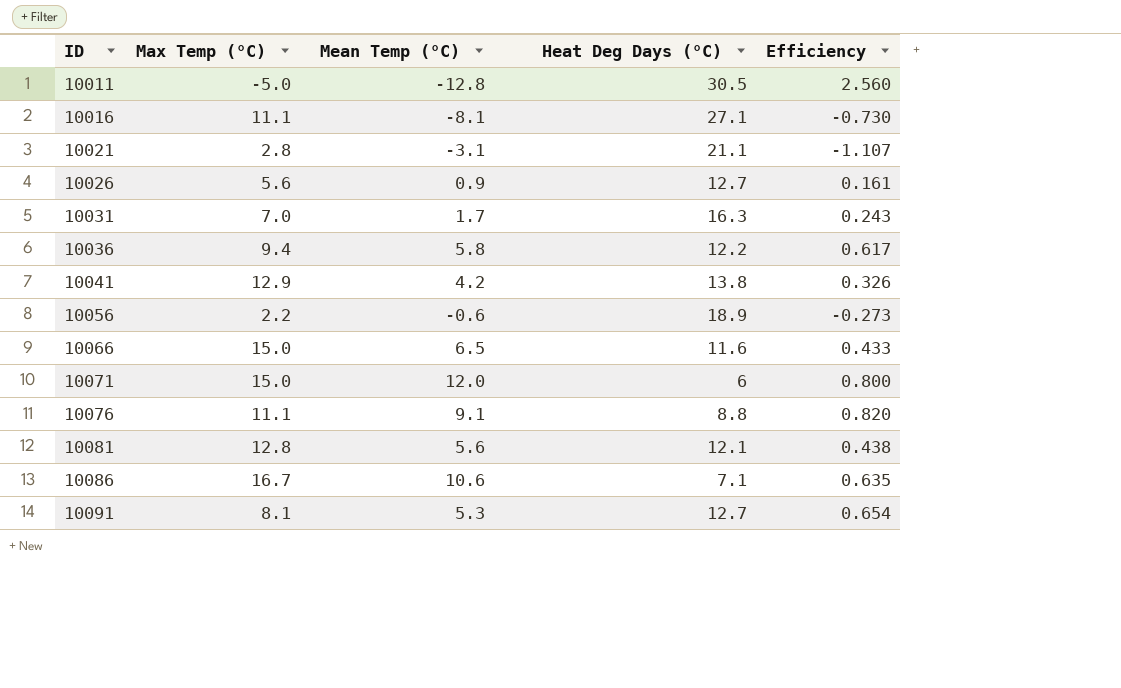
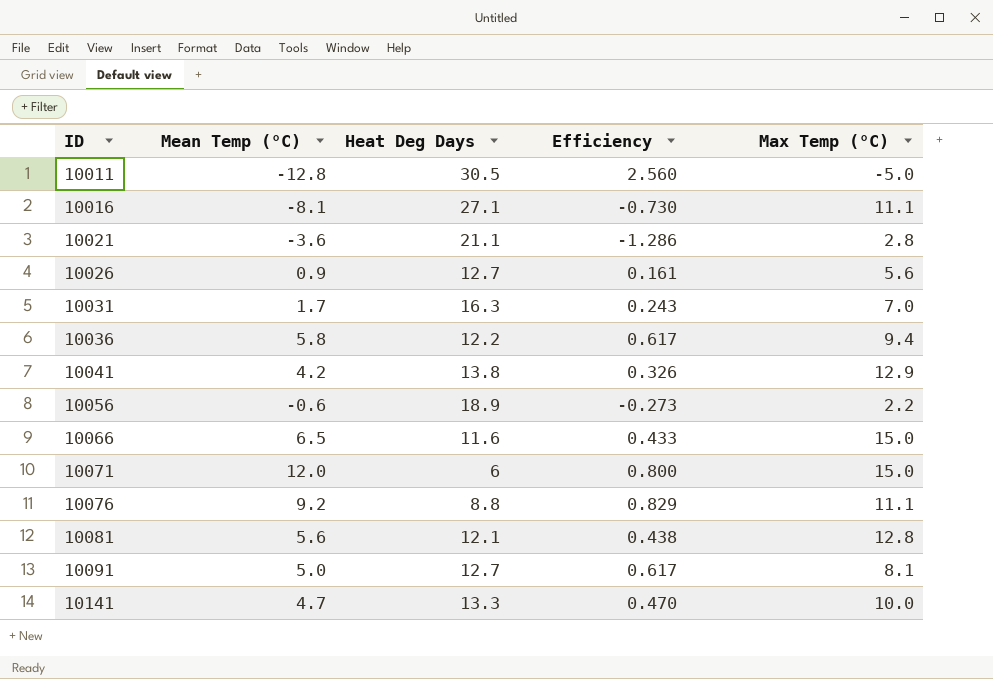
column name: Heat Deg Days (°C) -> Heat Deg Days
column Max Temp (°C) | position: 2 -> 5
row 10086: 16.7 | 10.6 | 7.1 | 0.635 -> none
10021 | Mean Temp (°C): -3.1 -> -3.6
10021 | Efficiency: -1.107 -> -1.286
10076 | Mean Temp (°C): 9.1 -> 9.2
10076 | Efficiency: 0.820 -> 0.829
10091 | Mean Temp (°C): 5.3 -> 5.0
10091 | Efficiency: 0.654 -> 0.617
row 10141: none -> 4.7 | 13.3 | 0.470 | 10.0

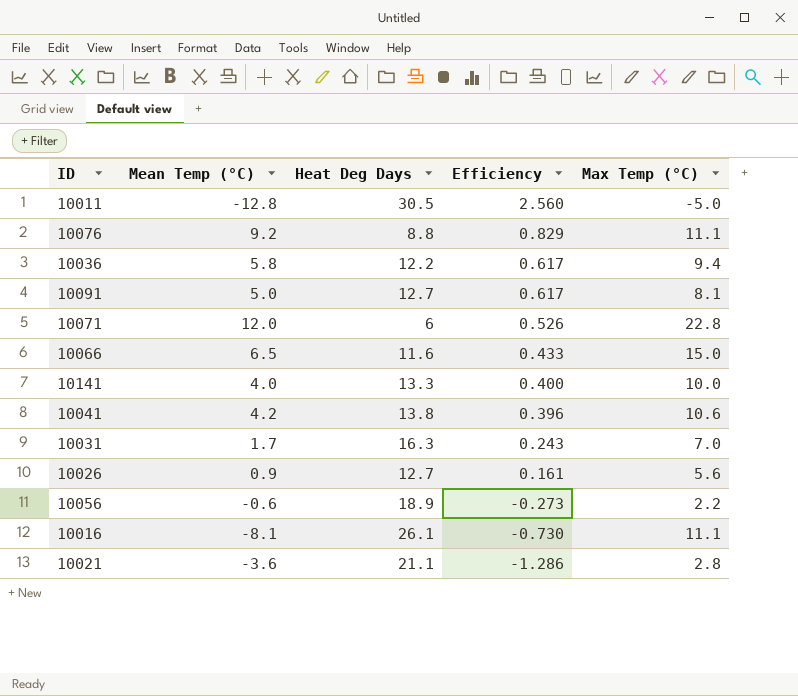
row order: ID ascending -> Efficiency descending
row 10081: 5.6 | 12.1 | 0.438 | 12.8 -> none
10071 | Efficiency: 0.800 -> 0.526
10071 | Max Temp (°C): 15.0 -> 22.8
10141 | Mean Temp (°C): 4.7 -> 4.0
10141 | Efficiency: 0.470 -> 0.400
10041 | Efficiency: 0.326 -> 0.396
10041 | Max Temp (°C): 12.9 -> 10.6
10016 | Heat Deg Days: 27.1 -> 26.1

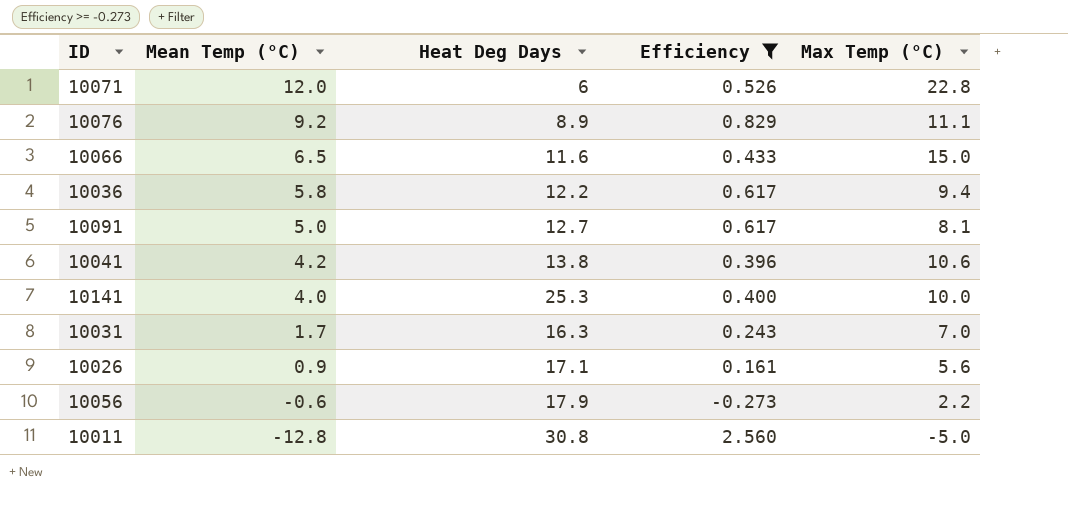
filter: none -> Efficiency >= -0.273
row order: Efficiency descending -> Mean Temp (°C) descending
10076 | Heat Deg Days: 8.8 -> 8.9
10141 | Heat Deg Days: 13.3 -> 25.3
10026 | Heat Deg Days: 12.7 -> 17.1
10056 | Heat Deg Days: 18.9 -> 17.9
10011 | Heat Deg Days: 30.5 -> 30.8

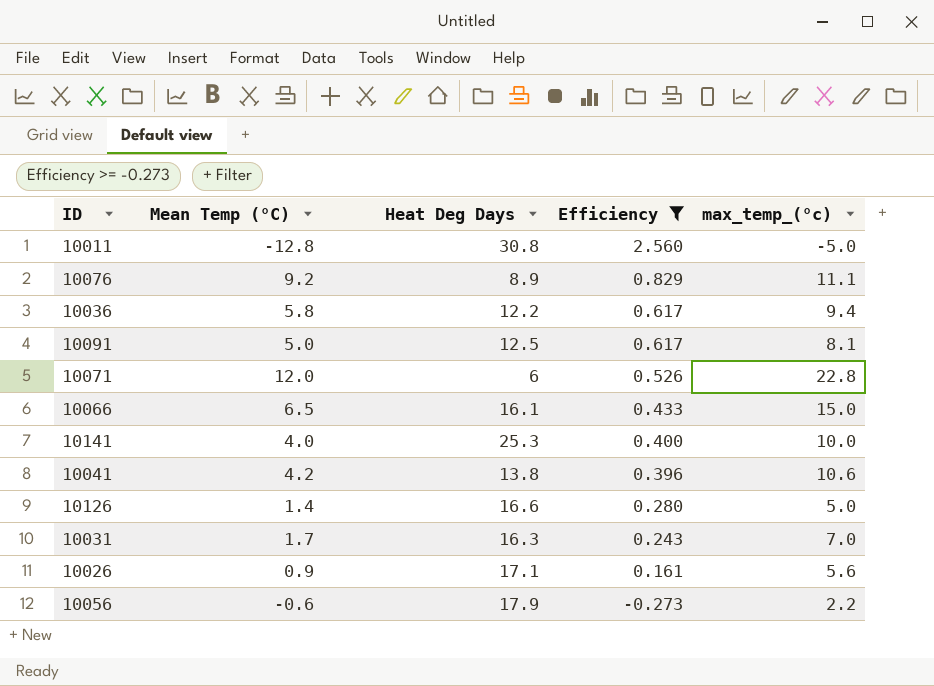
row order: Mean Temp (°C) descending -> Efficiency descending
column name: Max Temp (°C) -> max_temp_(°c)
10091 | Heat Deg Days: 12.7 -> 12.5
10066 | Heat Deg Days: 11.6 -> 16.1
row 10126: none -> 1.4 | 16.6 | 0.280 | 5.0

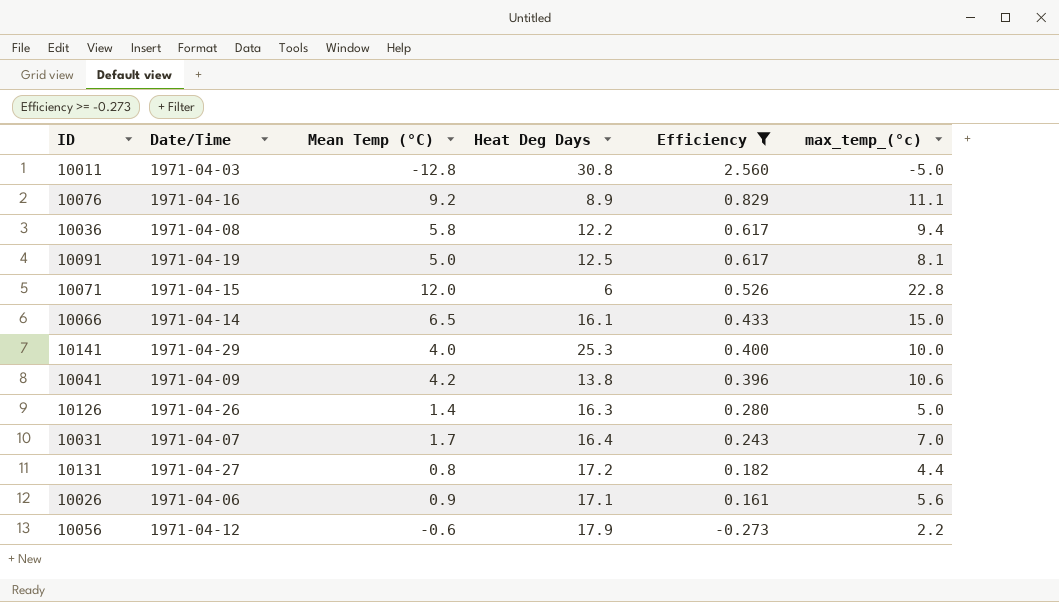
column Date/Time | position: none -> 2
10126 | Heat Deg Days: 16.6 -> 16.3
10031 | Heat Deg Days: 16.3 -> 16.4
row 10131: none -> 1971-04-27 | 0.8 | 17.2 | 0.182 | 4.4

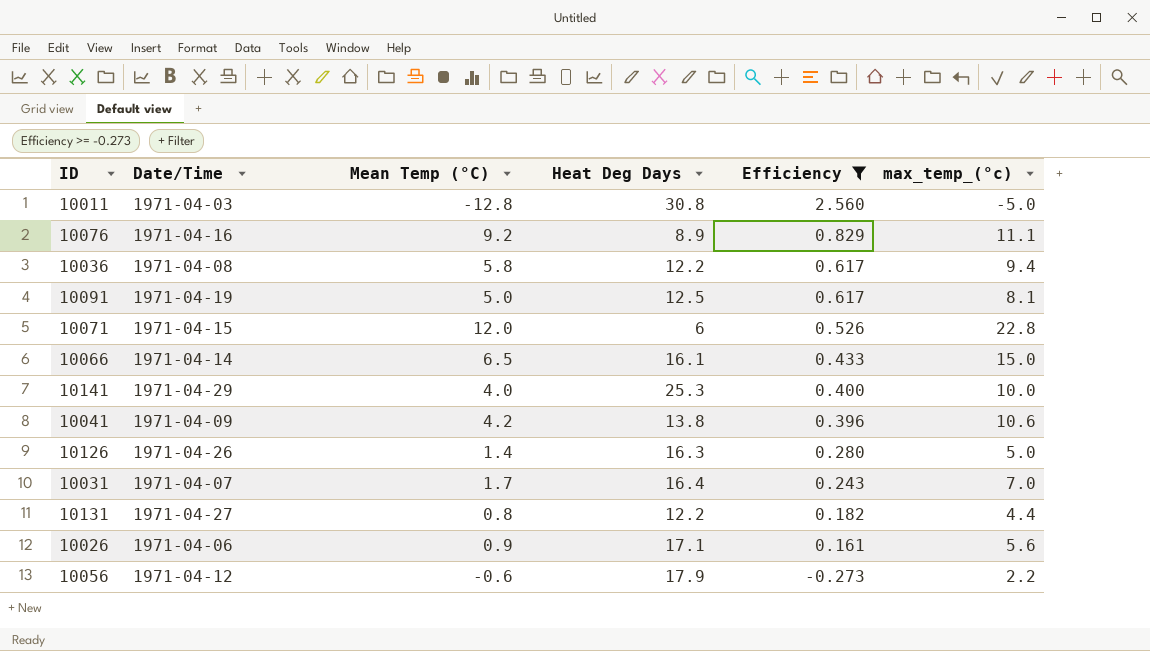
10131 | Heat Deg Days: 17.2 -> 12.2

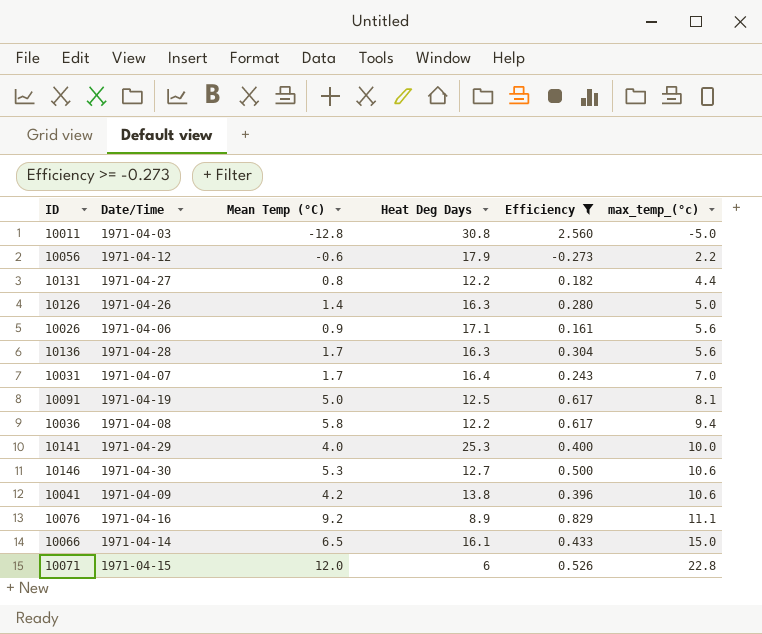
row order: Efficiency descending -> max_temp_(°c) ascending
row 10136: none -> 1971-04-28 | 1.7 | 16.3 | 0.304 | 5.6
row 10146: none -> 1971-04-30 | 5.3 | 12.7 | 0.500 | 10.6

